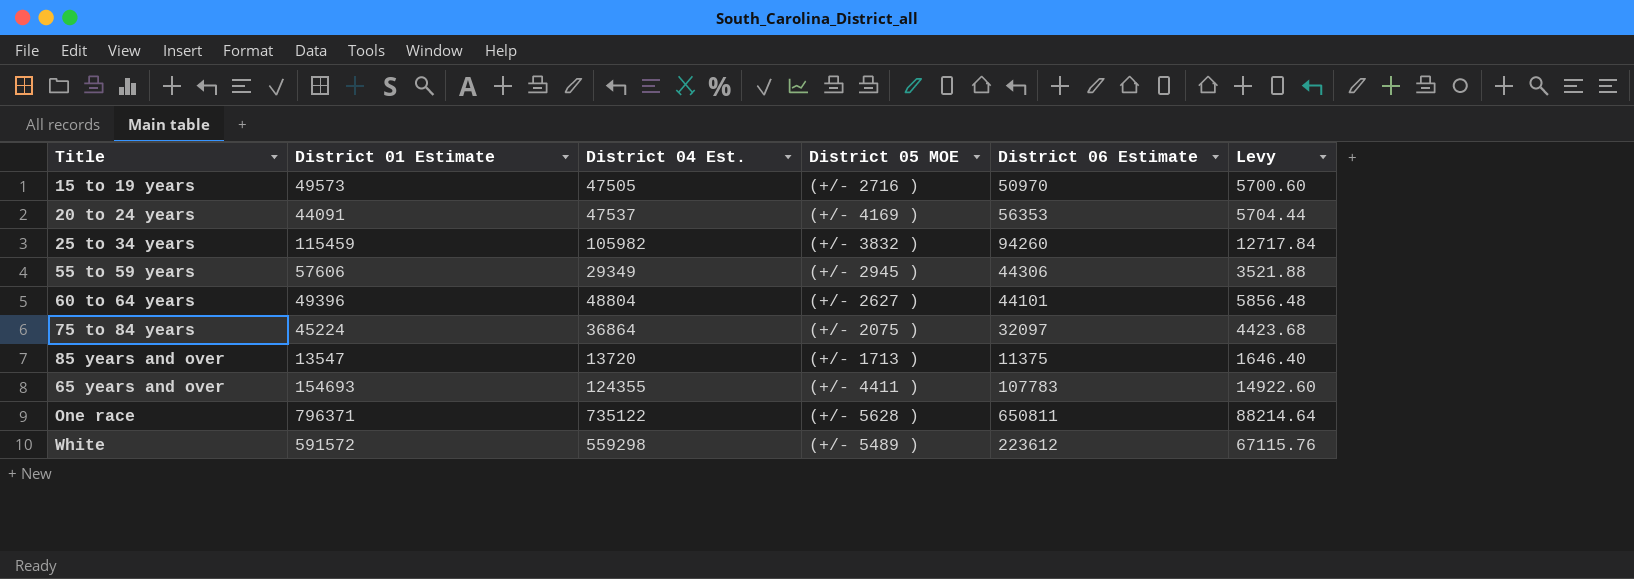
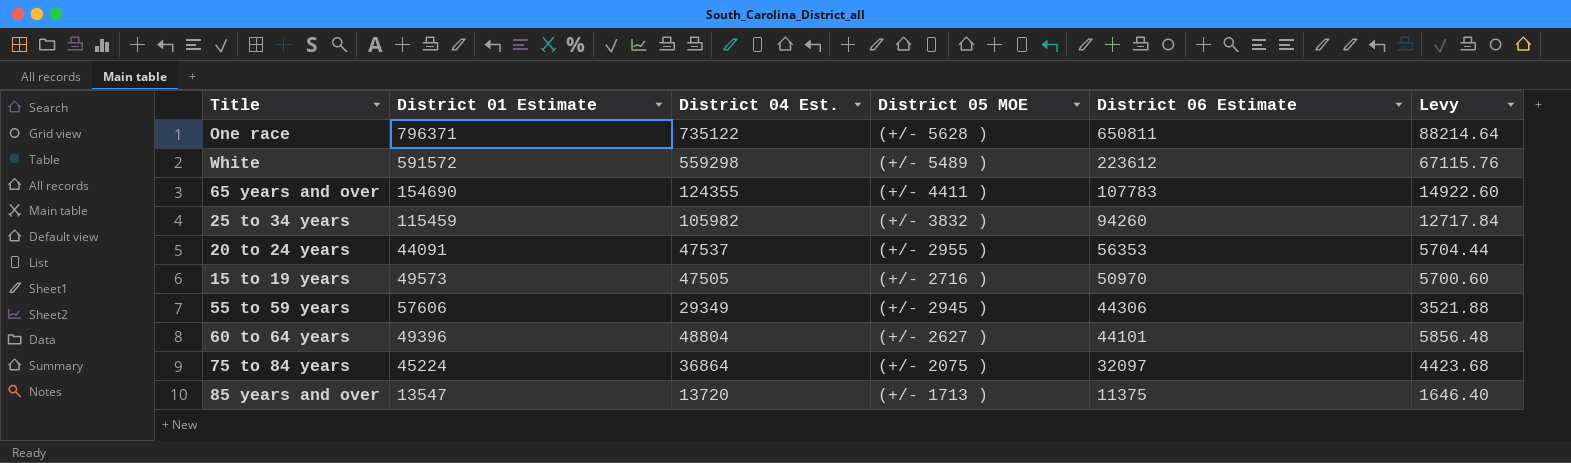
row order: none -> District 06 Estimate descending
65 years and over | District 01 Estimate: 154693 -> 154690
20 to 24 years | District 05 MOE: (+/- 4169 ) -> (+/- 2955 )

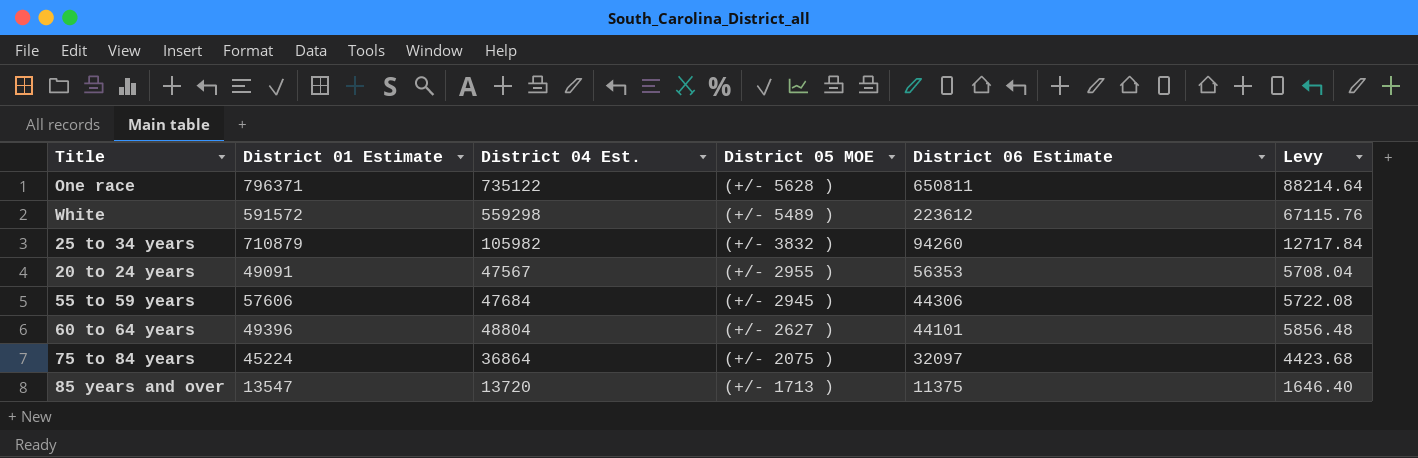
row 65 years and over: 154690 | 124355 | (+/- 4411 ) | 107783 | 14922.60 -> none
row 15 to 19 years: 49573 | 47505 | (+/- 2716 ) | 50970 | 5700.60 -> none
25 to 34 years | District 01 Estimate: 115459 -> 710879
20 to 24 years | District 01 Estimate: 44091 -> 49091
20 to 24 years | District 04 Est.: 47537 -> 47567
20 to 24 years | Levy: 5704.44 -> 5708.04
55 to 59 years | District 04 Est.: 29349 -> 47684
55 to 59 years | Levy: 3521.88 -> 5722.08

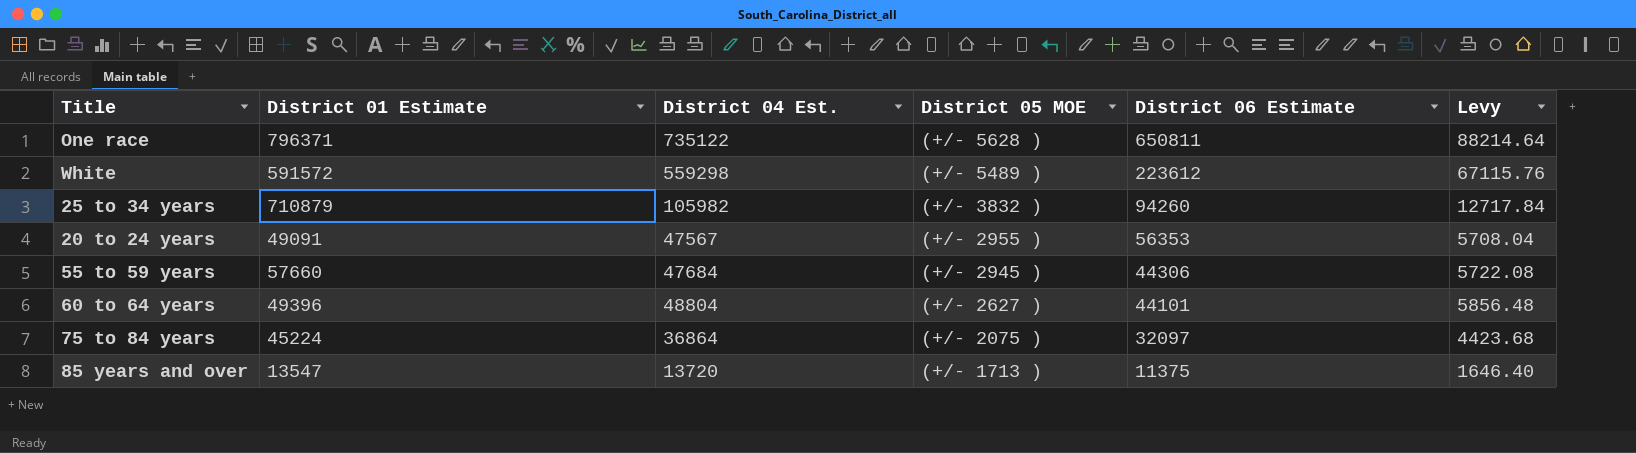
55 to 59 years | District 01 Estimate: 57606 -> 57660

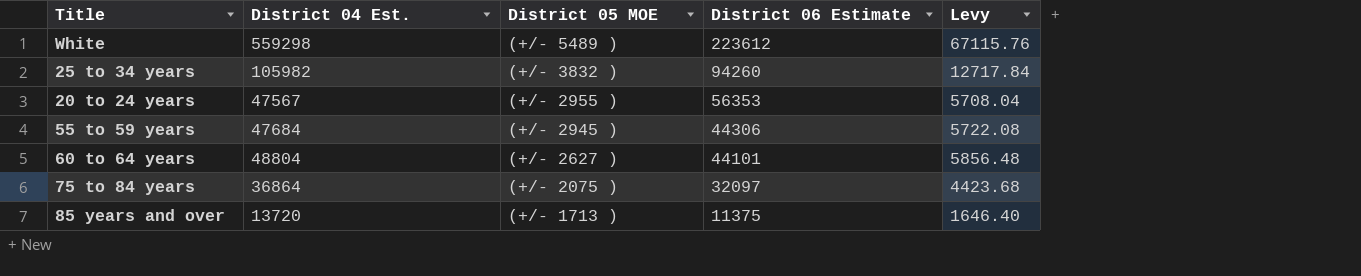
column District 01 Estimate | position: 2 -> none
row One race: 796371 | 735122 | (+/- 5628 ) | 650811 | 88214.64 -> none

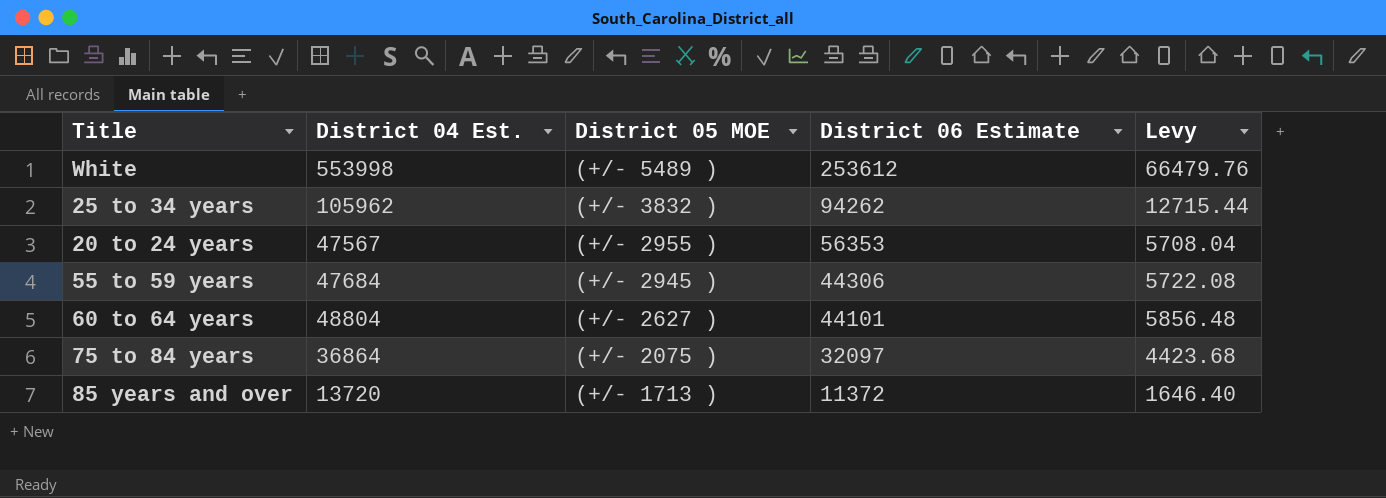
White | District 04 Est.: 559298 -> 553998
White | District 06 Estimate: 223612 -> 253612
White | Levy: 67115.76 -> 66479.76
25 to 34 years | District 04 Est.: 105982 -> 105962
25 to 34 years | District 06 Estimate: 94260 -> 94262
25 to 34 years | Levy: 12717.84 -> 12715.44
85 years and over | District 06 Estimate: 11375 -> 11372

